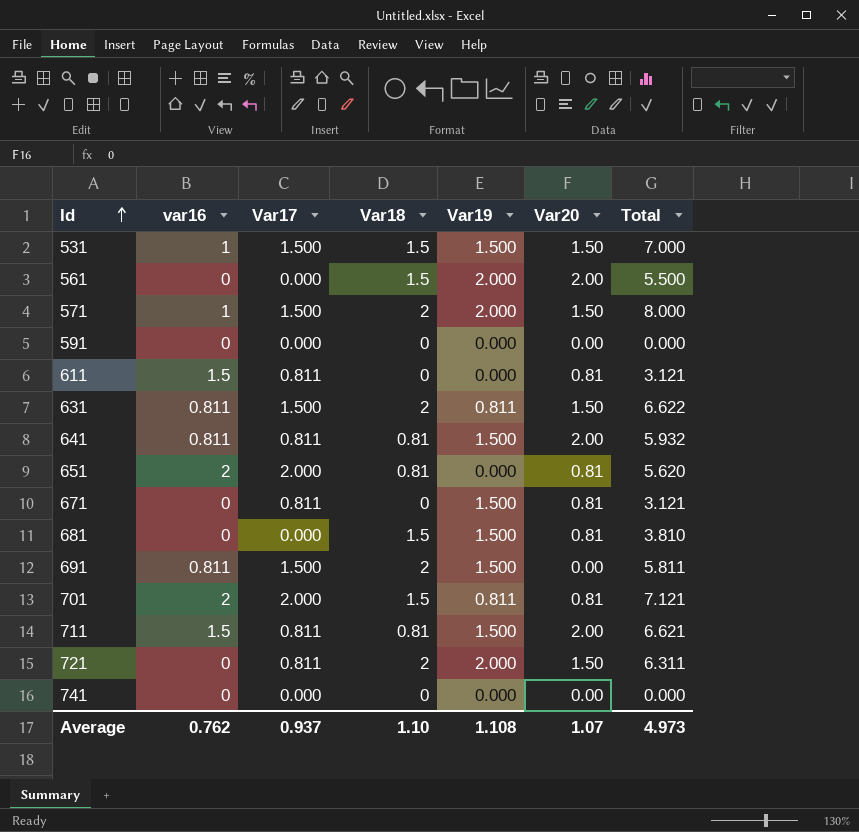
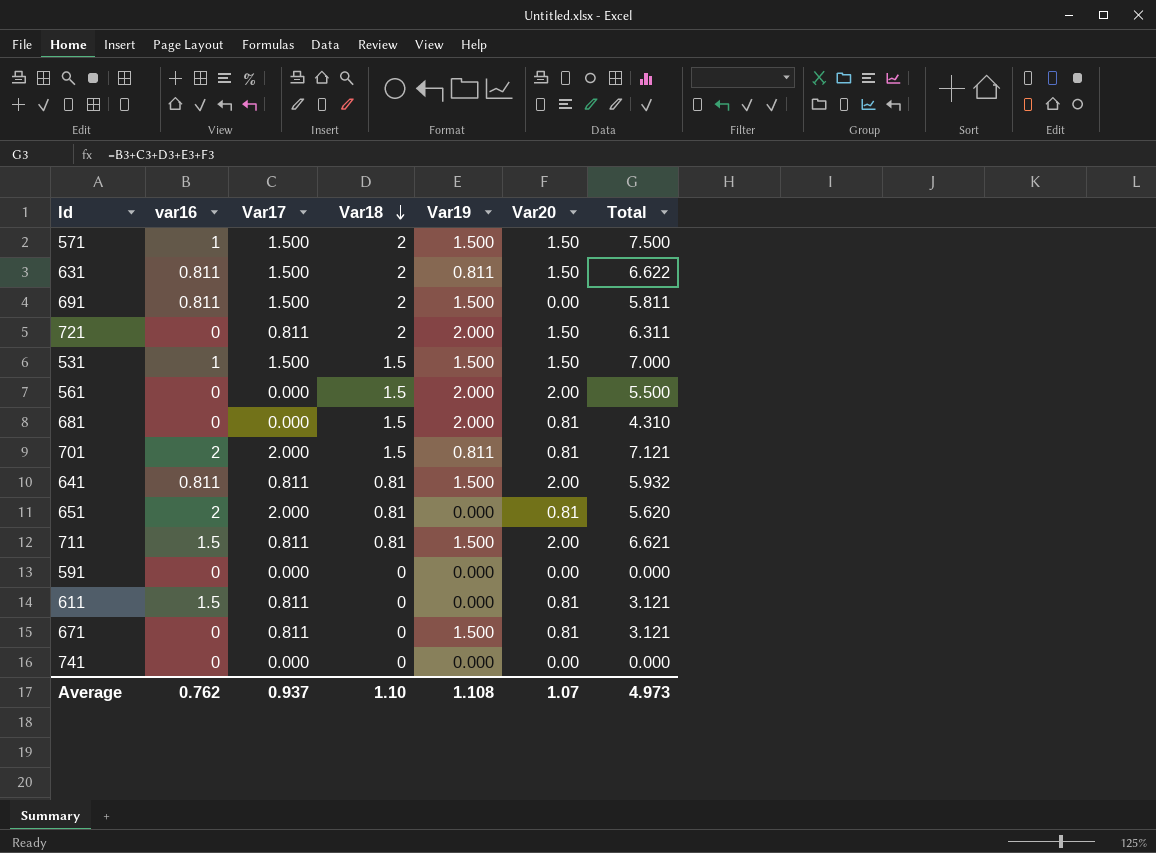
row order: Id ascending -> Var18 descending
571 | Var19: 2.000 -> 1.500
571 | Total: 8.000 -> 7.500
681 | Var19: 1.500 -> 2.000
681 | Total: 3.810 -> 4.310

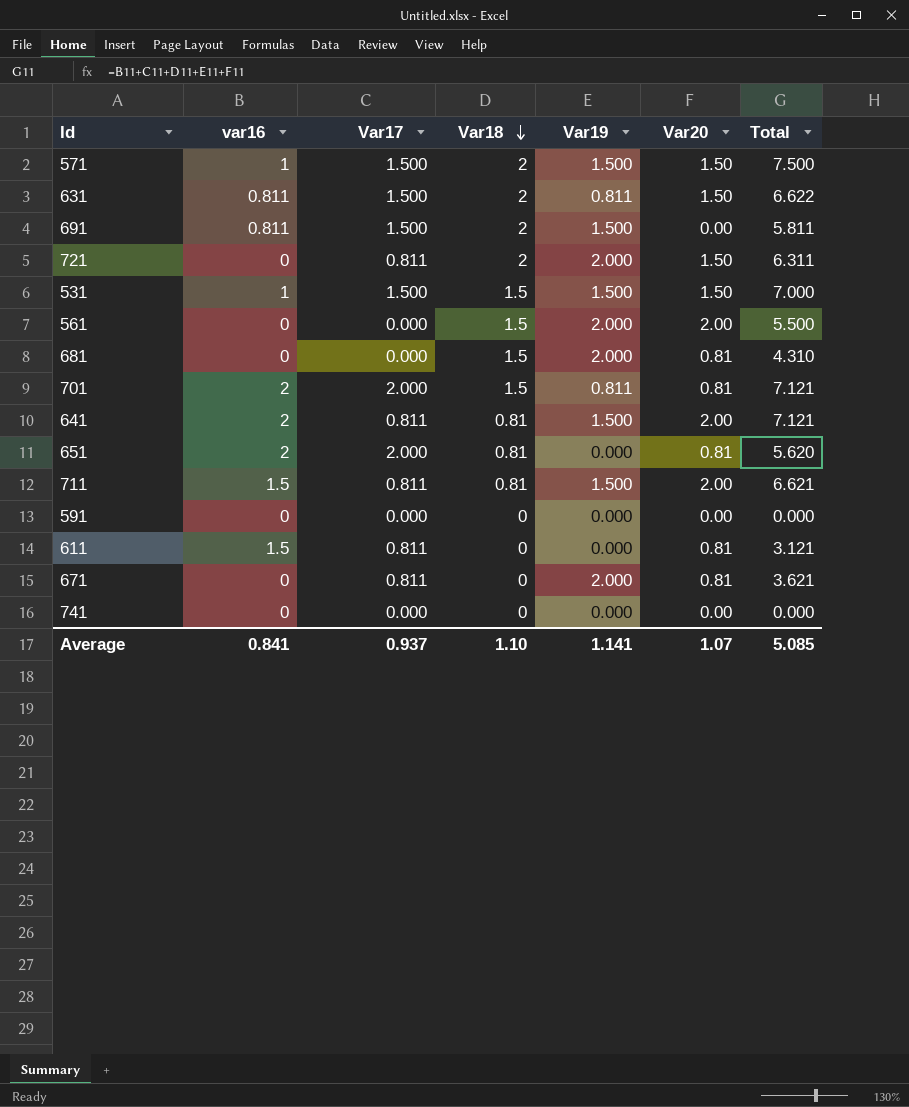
641 | var16: 0.811 -> 2
641 | Total: 5.932 -> 7.121
671 | Var19: 1.500 -> 2.000
671 | Total: 3.121 -> 3.621
Average | var16: 0.762 -> 0.841
Average | Var19: 1.108 -> 1.141
Average | Total: 4.973 -> 5.085

